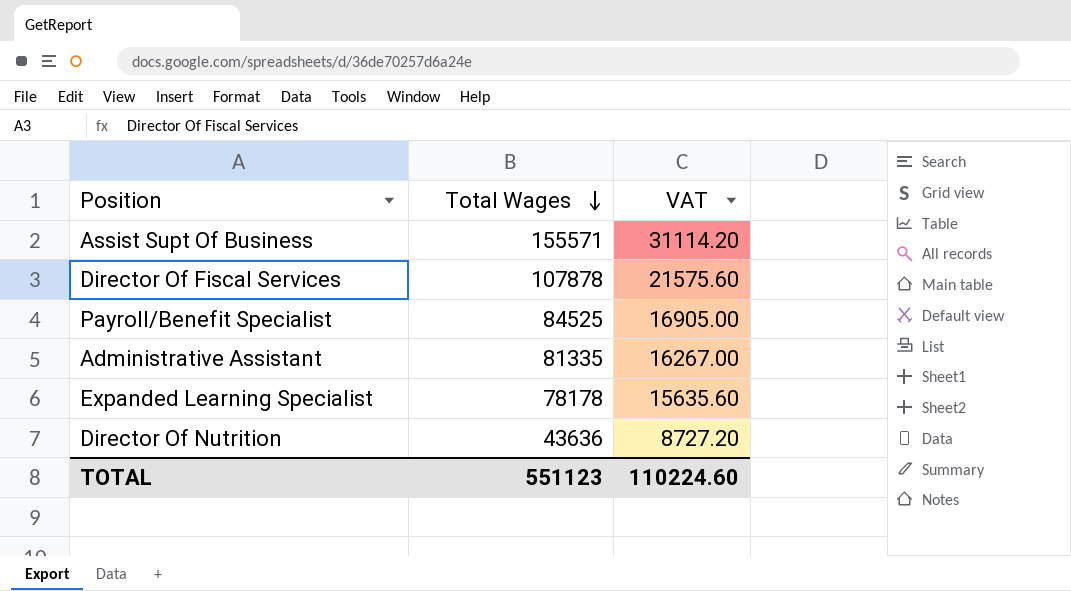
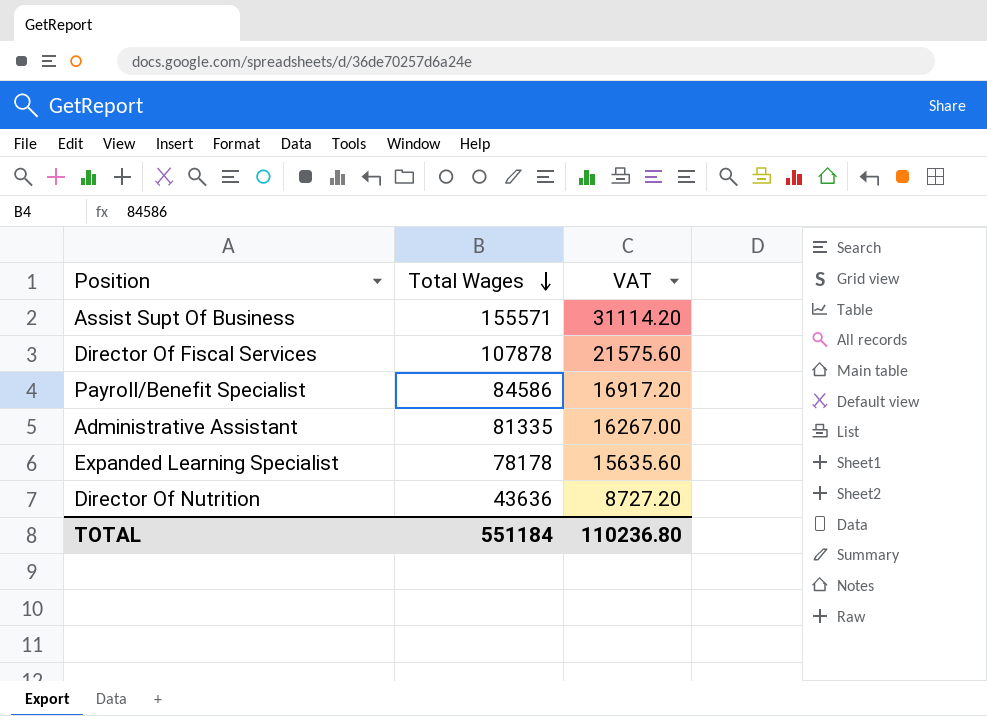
Payroll/Benefit Specialist | Total Wages: 84525 -> 84586
Payroll/Benefit Specialist | VAT: 16905.00 -> 16917.20
TOTAL | Total Wages: 551123 -> 551184
TOTAL | VAT: 110224.60 -> 110236.80

